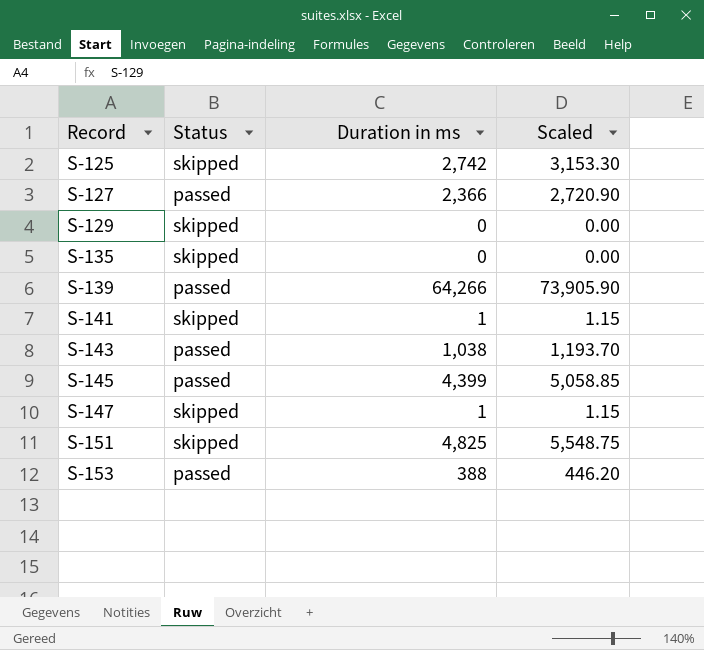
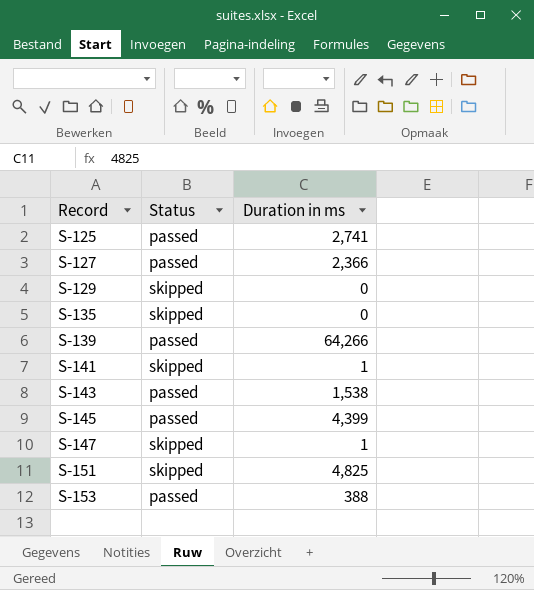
column Scaled | formula: [Duration in ms] * 1.15 -> none
S-125 | Status: skipped -> passed
S-125 | Duration in ms: 2,742 -> 2,741
S-143 | Duration in ms: 1,038 -> 1,538

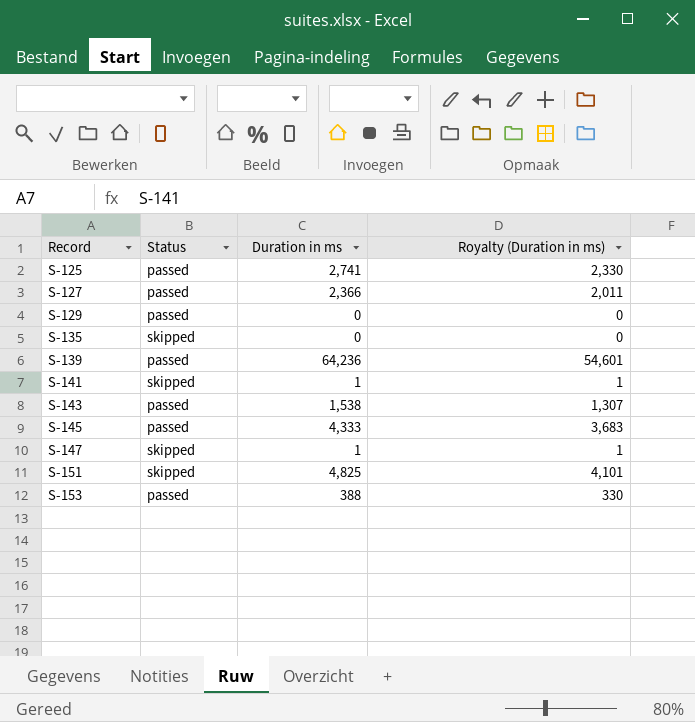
column Royalty (Duration in ms) | formula: none -> [Duration in ms] * 0.85
S-129 | Status: skipped -> passed
S-139 | Duration in ms: 64,266 -> 64,236
S-145 | Duration in ms: 4,399 -> 4,333

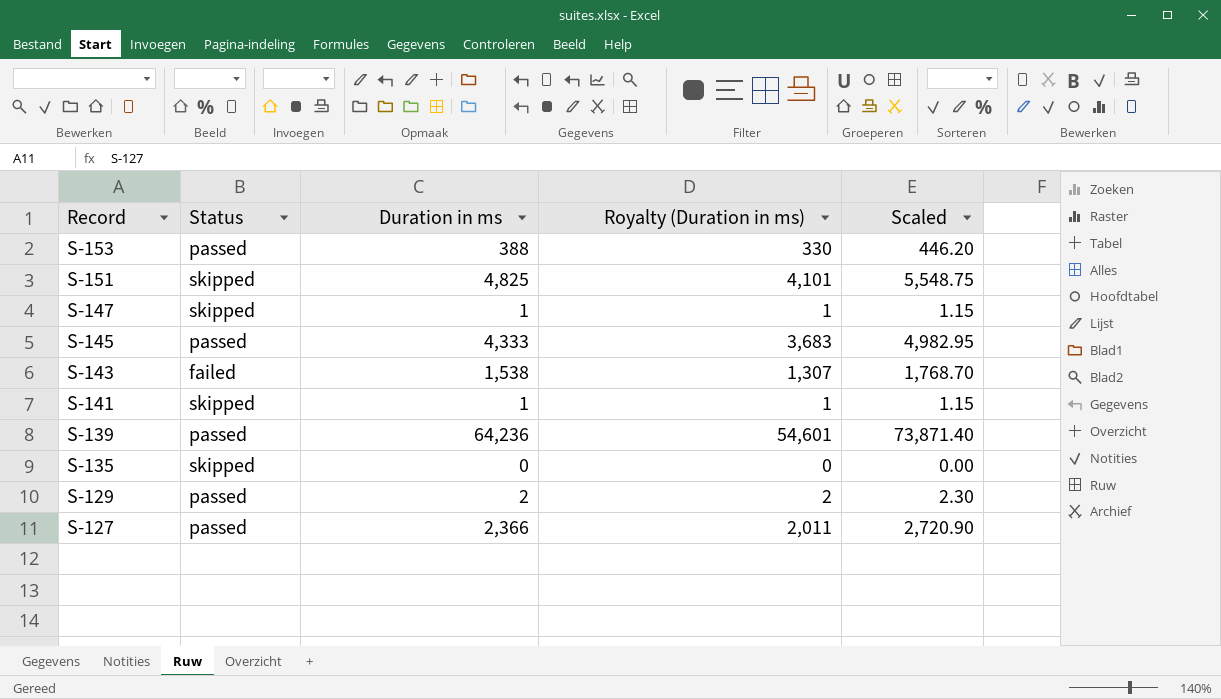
row order: Record ascending -> Record descending
column Scaled | formula: none -> [Duration in ms] * 1.15
row S-125: passed | 2,741 | 2,330 -> none
S-143 | Status: passed -> failed
S-129 | Duration in ms: 0 -> 2
S-129 | Royalty (Duration in ms): 0 -> 2

